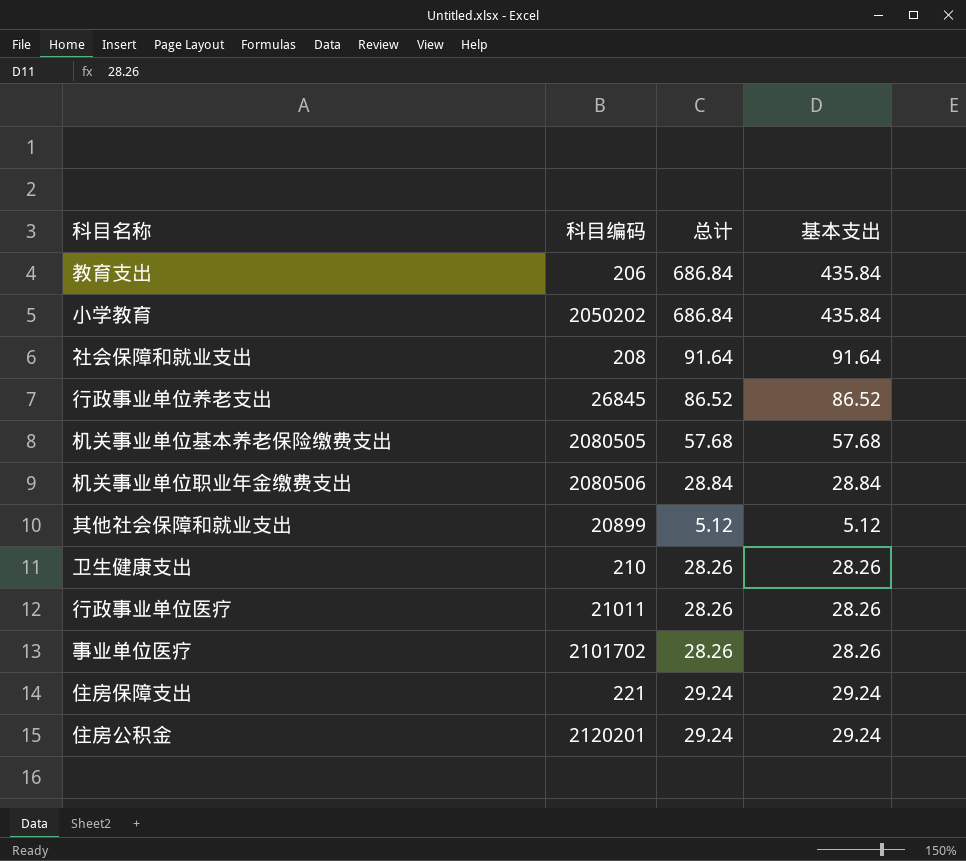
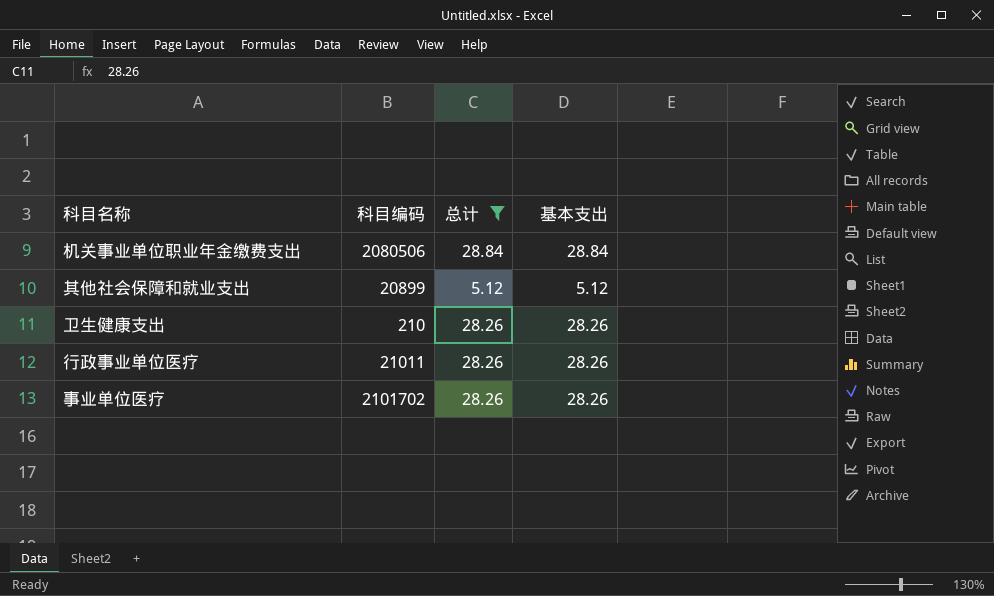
filter: none -> 总计 <= 28.84

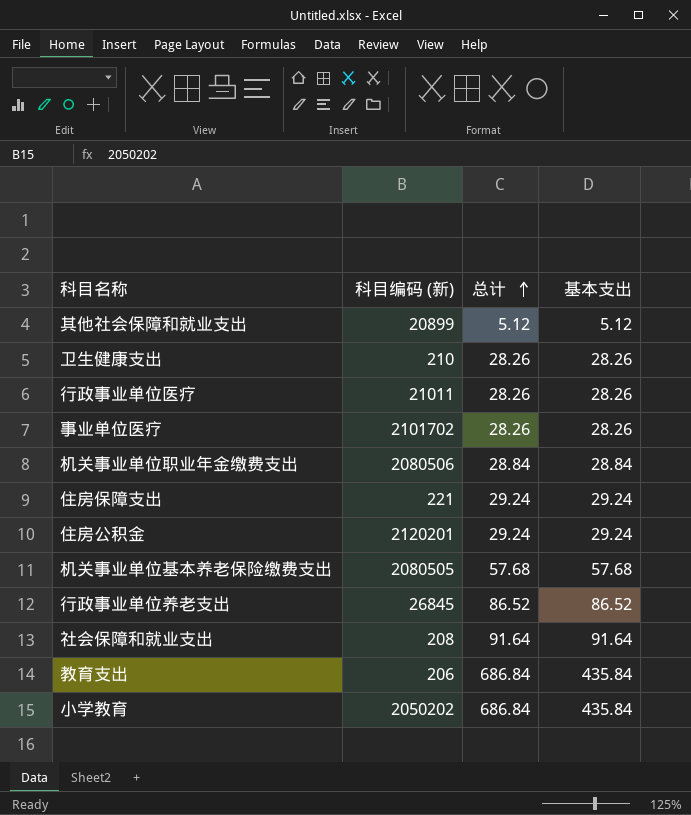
filter: 总计 <= 28.84 -> none
row order: none -> 总计 ascending
column name: 科目编码 -> 科目编码 (新)

